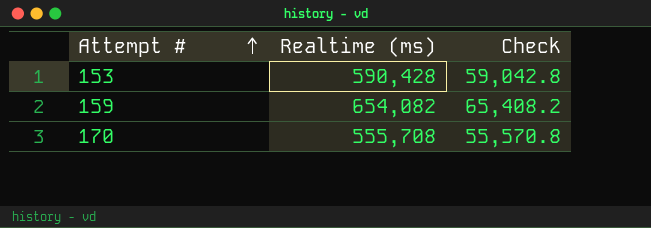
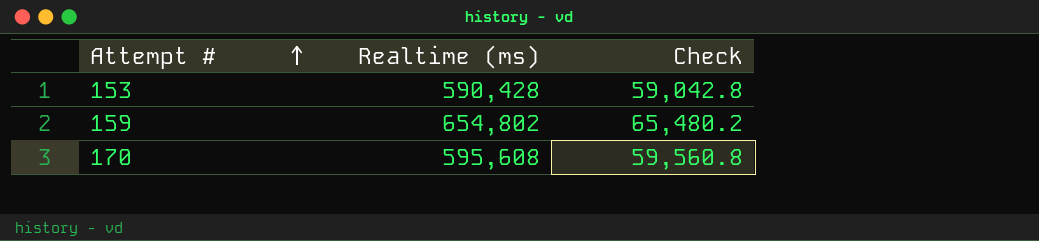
159 | Realtime (ms): 654,082 -> 654,802
159 | Check: 65,408.2 -> 65,480.2
170 | Realtime (ms): 555,708 -> 595,608
170 | Check: 55,570.8 -> 59,560.8

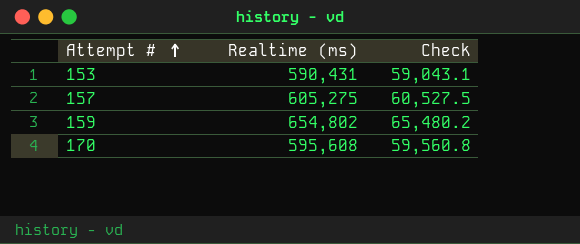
153 | Realtime (ms): 590,428 -> 590,431
153 | Check: 59,042.8 -> 59,043.1
row 157: none -> 605,275 | 60,527.5

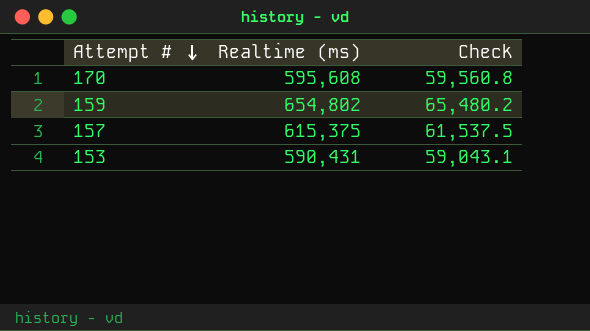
row order: Attempt # ascending -> Attempt # descending
157 | Realtime (ms): 605,275 -> 615,375
157 | Check: 60,527.5 -> 61,537.5

